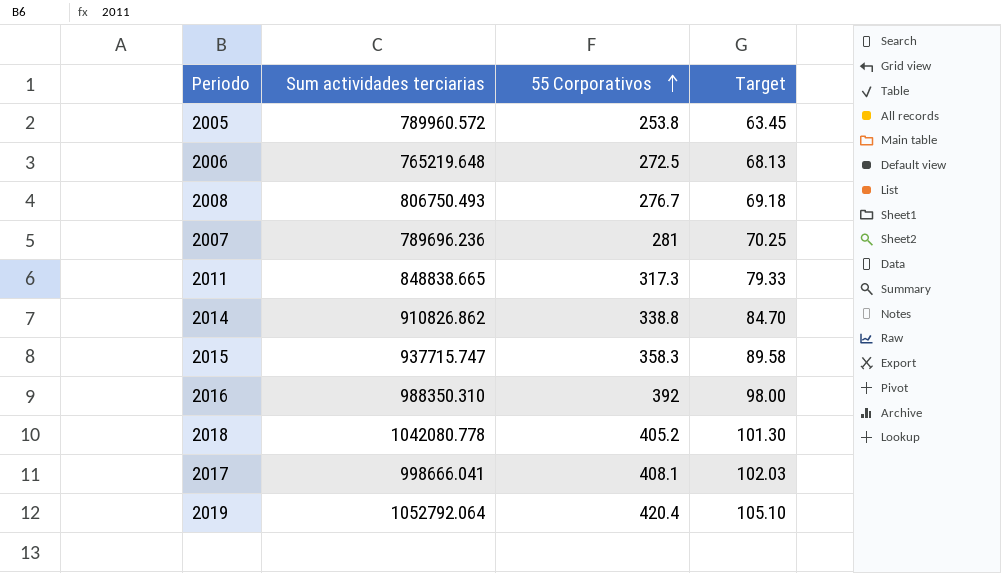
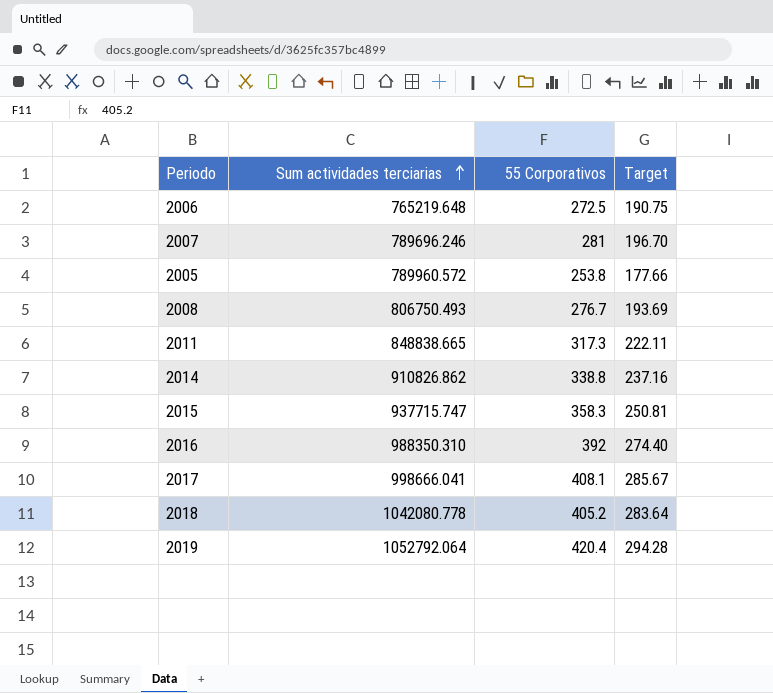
row order: 55 Corporativos ascending -> Sum actividades terciarias ascending
column Target | formula: [55 Corporativos] * 0.25 -> [55 Corporativos] * 0.7
2007 | Sum actividades terciarias: 789696.236 -> 789696.246

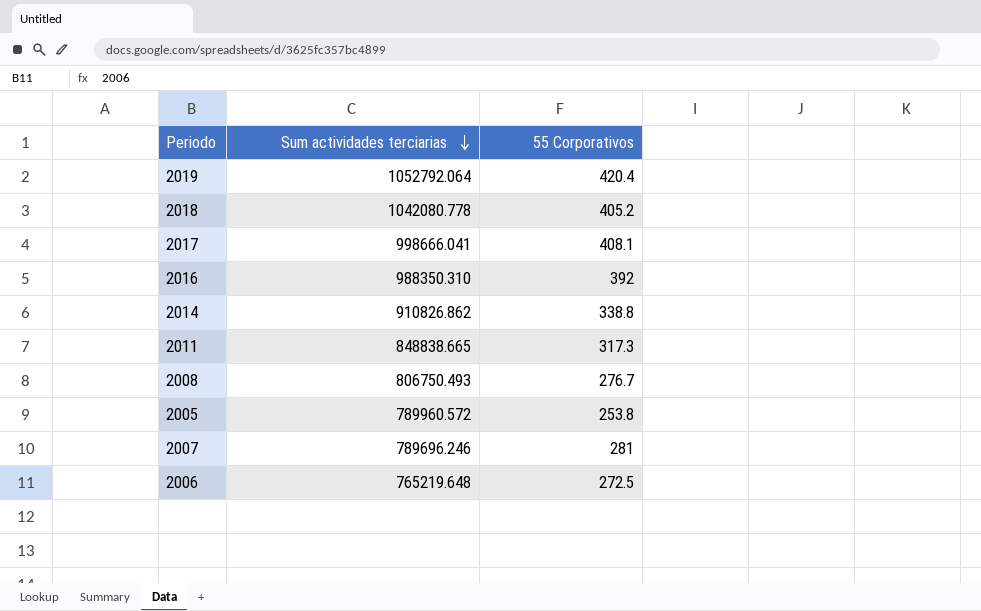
row order: Sum actividades terciarias ascending -> Sum actividades terciarias descending
column Target | formula: [55 Corporativos] * 0.7 -> none
row 2015: 937715.747 | 358.3 | 250.81 -> none

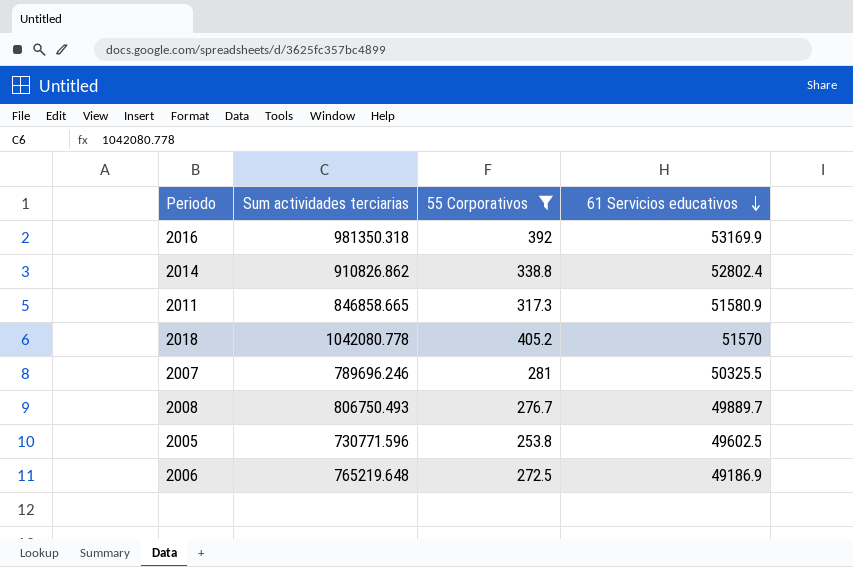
filter: none -> 55 Corporativos <= 405.2
row order: Sum actividades terciarias descending -> 61 Servicios educativos descending
column 61 Servicios educativos | position: none -> 4
2016 | Sum actividades terciarias: 988350.310 -> 981350.318
2011 | Sum actividades terciarias: 848838.665 -> 846858.665
2005 | Sum actividades terciarias: 789960.572 -> 730771.596

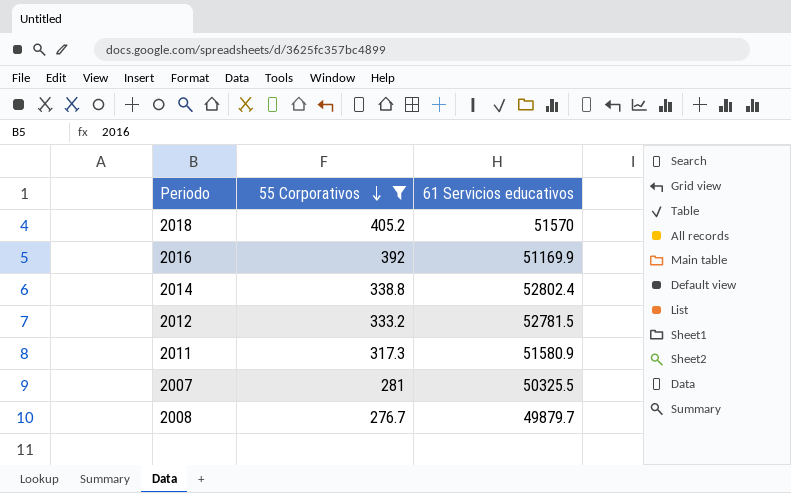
row order: 61 Servicios educativos descending -> 55 Corporativos descending
column Sum actividades terciarias | position: 2 -> none
row 2005: 730771.596 | 253.8 | 49602.5 -> none
row 2006: 765219.648 | 272.5 | 49186.9 -> none
2016 | 61 Servicios educativos: 53169.9 -> 51169.9
row 2012: none -> 333.2 | 52781.5
2008 | 61 Servicios educativos: 49889.7 -> 49879.7

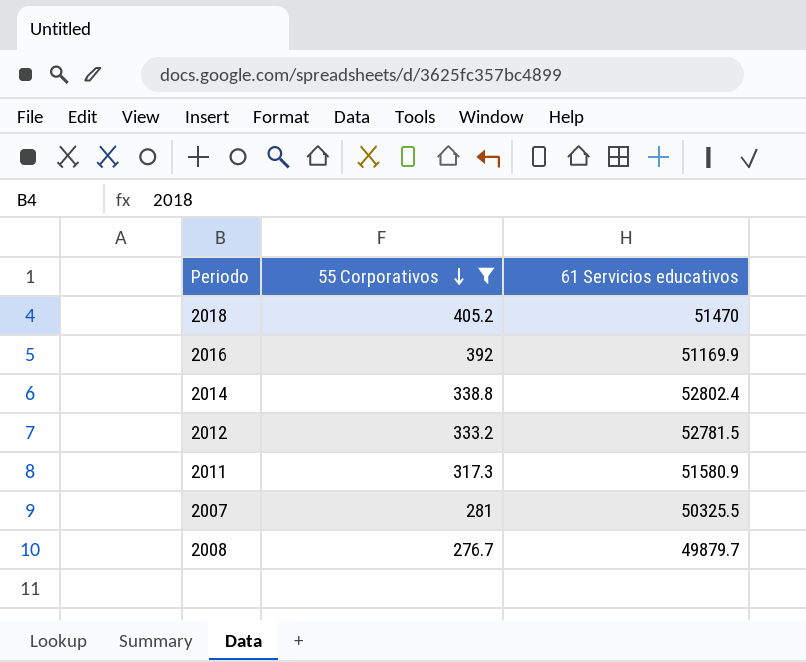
2018 | 61 Servicios educativos: 51570 -> 51470

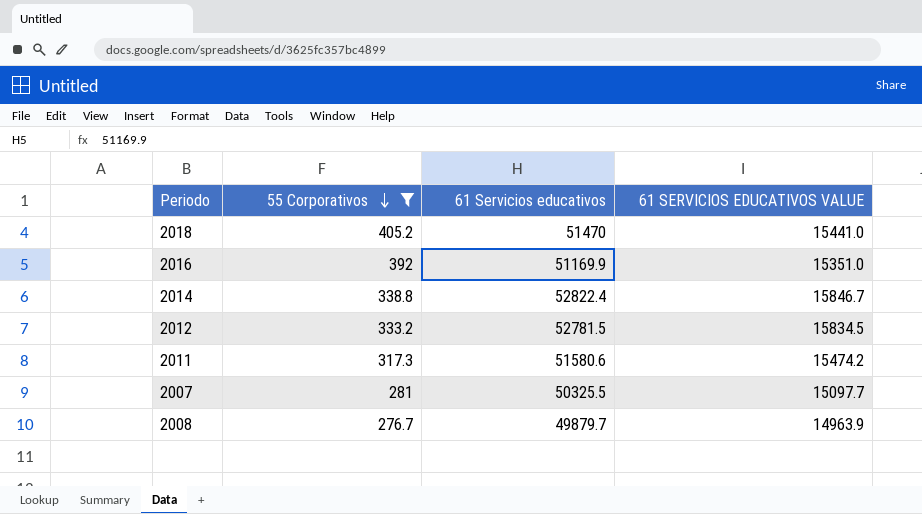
column 61 SERVICIOS EDUCATIVOS VALUE | formula: none -> [61 Servicios educativos] * 0.3
2014 | 61 Servicios educativos: 52802.4 -> 52822.4
2011 | 61 Servicios educativos: 51580.9 -> 51580.6

